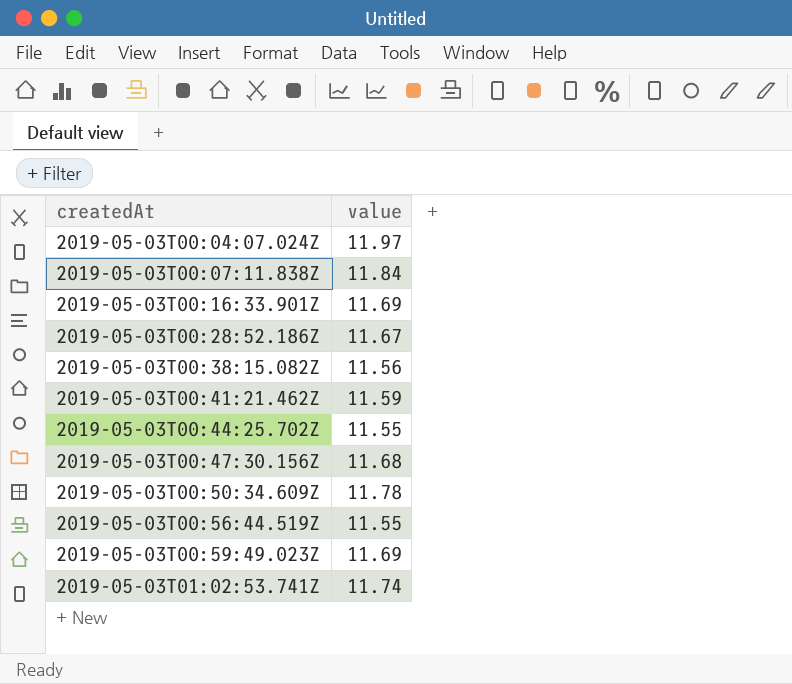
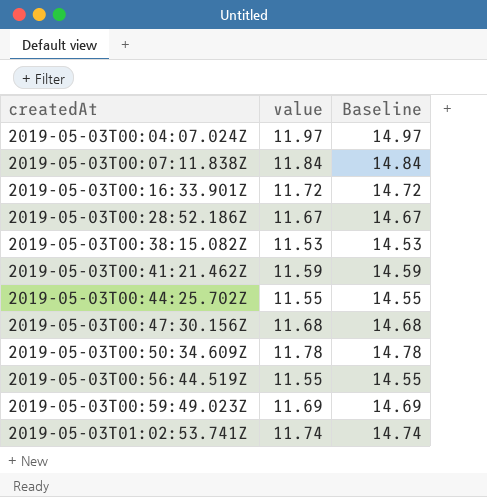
column Baseline | formula: none -> [value] + 3
2019-05-03T00:16:33.901Z | value: 11.69 -> 11.72
2019-05-03T00:38:15.082Z | value: 11.56 -> 11.53

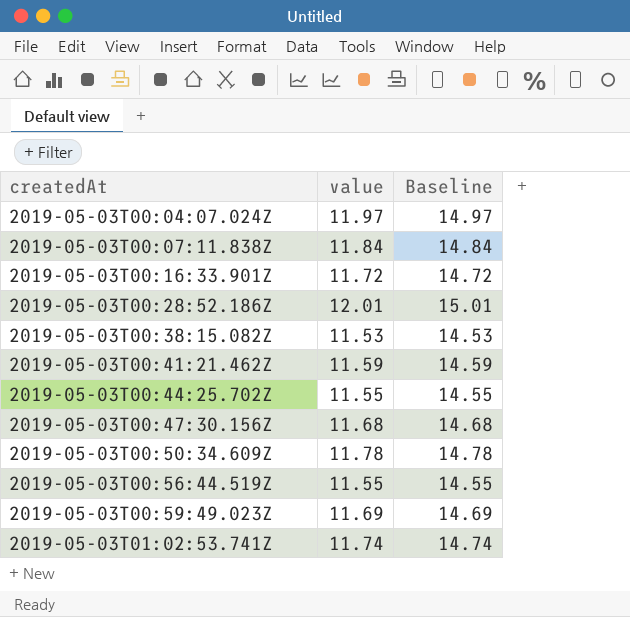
2019-05-03T00:28:52.186Z | value: 11.67 -> 12.01
2019-05-03T00:28:52.186Z | Baseline: 14.67 -> 15.01

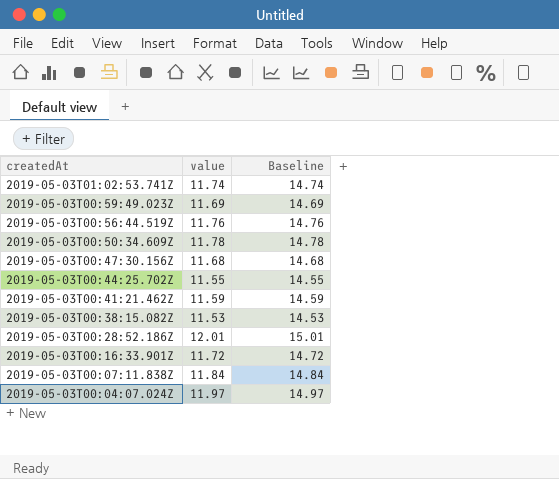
row order: createdAt ascending -> createdAt descending
2019-05-03T00:56:44.519Z | value: 11.55 -> 11.76
2019-05-03T00:56:44.519Z | Baseline: 14.55 -> 14.76

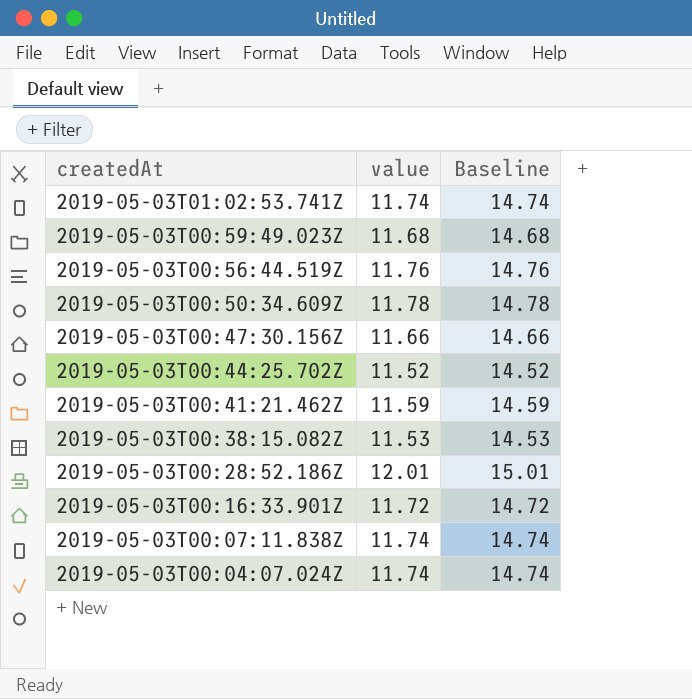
2019-05-03T00:59:49.023Z | value: 11.69 -> 11.68
2019-05-03T00:59:49.023Z | Baseline: 14.69 -> 14.68
2019-05-03T00:47:30.156Z | value: 11.68 -> 11.66
2019-05-03T00:47:30.156Z | Baseline: 14.68 -> 14.66
2019-05-03T00:44:25.702Z | value: 11.55 -> 11.52
2019-05-03T00:44:25.702Z | Baseline: 14.55 -> 14.52
2019-05-03T00:07:11.838Z | value: 11.84 -> 11.74
2019-05-03T00:07:11.838Z | Baseline: 14.84 -> 14.74
2019-05-03T00:04:07.024Z | value: 11.97 -> 11.74
2019-05-03T00:04:07.024Z | Baseline: 14.97 -> 14.74

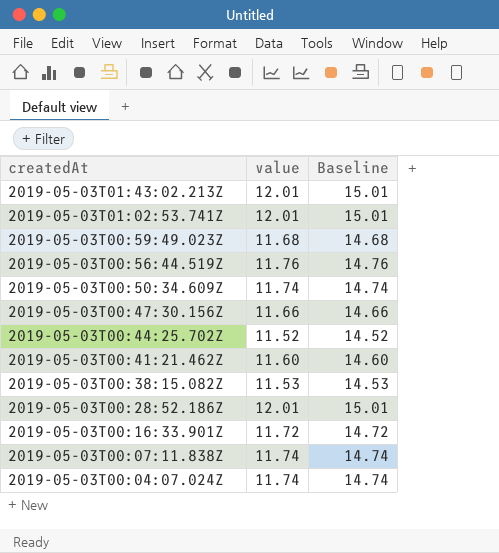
row 2019-05-03T01:43:02.213Z: none -> 12.01 | 15.01
2019-05-03T01:02:53.741Z | value: 11.74 -> 12.01
2019-05-03T01:02:53.741Z | Baseline: 14.74 -> 15.01
2019-05-03T00:50:34.609Z | value: 11.78 -> 11.74
2019-05-03T00:50:34.609Z | Baseline: 14.78 -> 14.74
2019-05-03T00:41:21.462Z | value: 11.59 -> 11.60
2019-05-03T00:41:21.462Z | Baseline: 14.59 -> 14.60

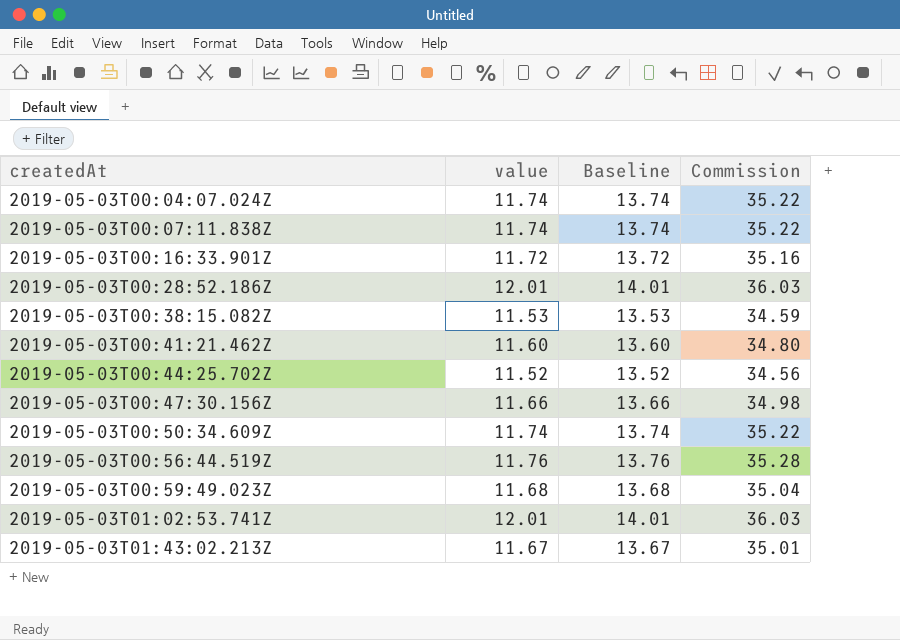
row order: createdAt descending -> createdAt ascending
column Baseline | formula: [value] + 3 -> [value] + 2
column Commission | formula: none -> [value] * 3
2019-05-03T01:43:02.213Z | value: 12.01 -> 11.67

